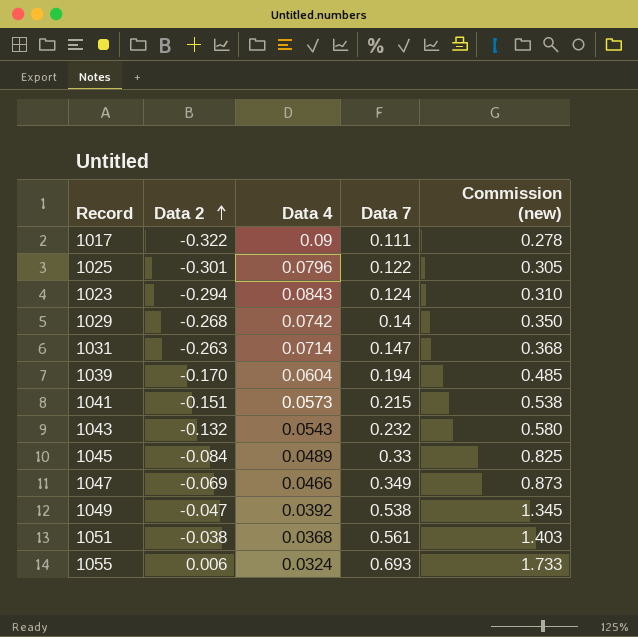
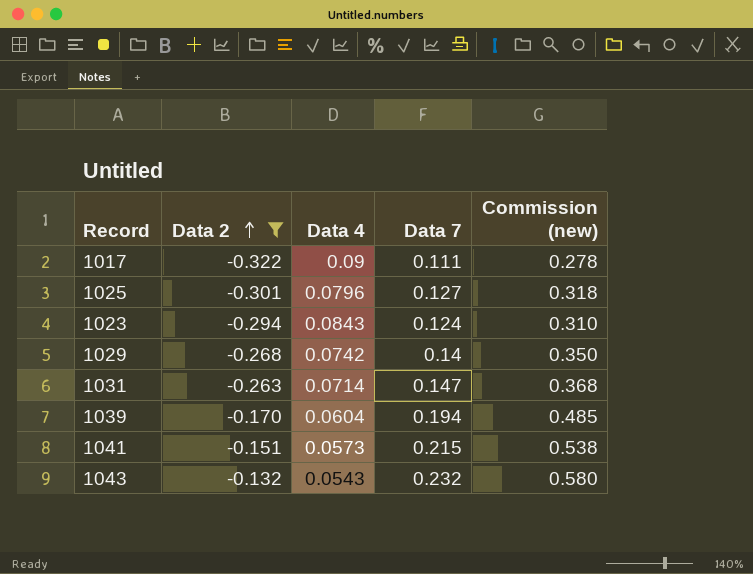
filter: none -> Data 2 <= -0.132
1025 | Data 7: 0.122 -> 0.127
1025 | Commission (new): 0.305 -> 0.318

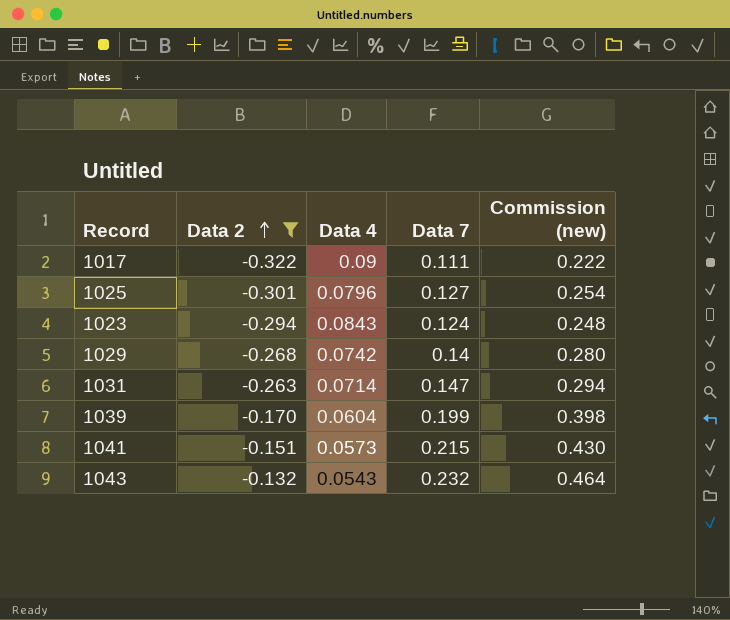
column Commission (new) | formula: [Data 7] * 2.5 -> [Data 7] * 2
1039 | Data 7: 0.194 -> 0.199

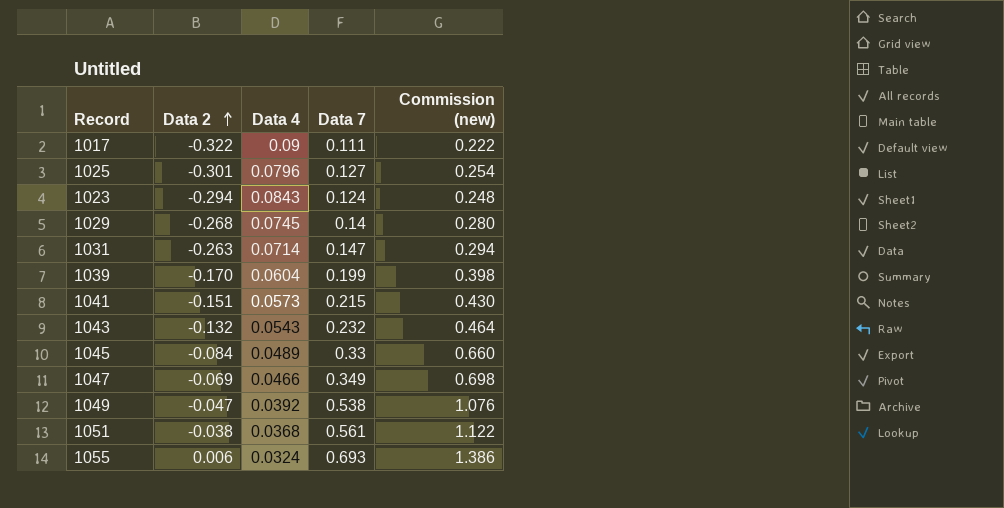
filter: Data 2 <= -0.132 -> none
1029 | Data 4: 0.0742 -> 0.0745

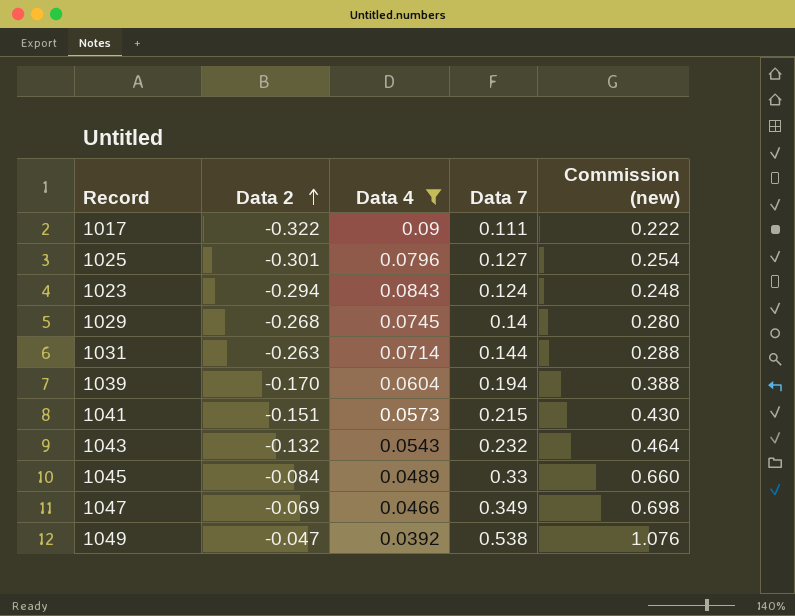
filter: none -> Data 4 >= 0.0392
1031 | Data 7: 0.147 -> 0.144
1031 | Commission (new): 0.294 -> 0.288
1039 | Data 7: 0.199 -> 0.194
1039 | Commission (new): 0.398 -> 0.388

